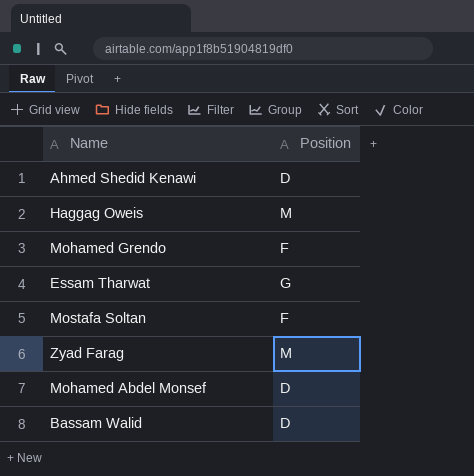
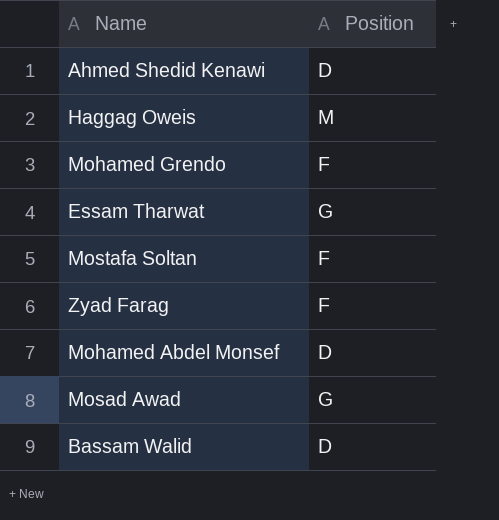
Zyad Farag | Position: M -> F
row Mosad Awad: none -> G

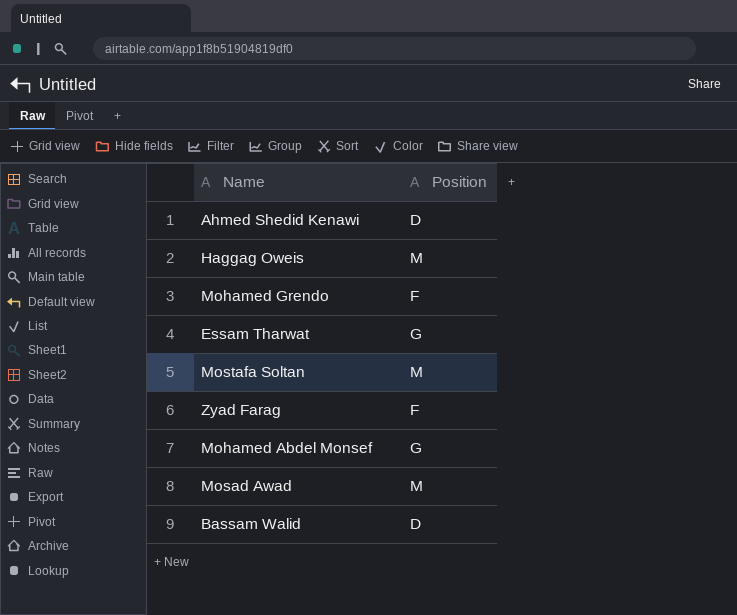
Mostafa Soltan | Position: F -> M
Mohamed Abdel Monsef | Position: D -> G
Mosad Awad | Position: G -> M

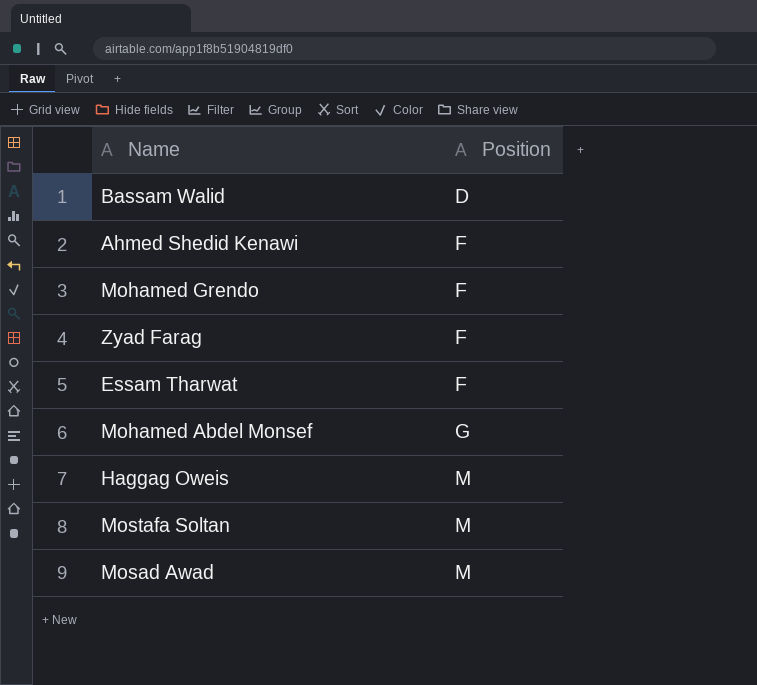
row order: none -> Position ascending
Ahmed Shedid Kenawi | Position: D -> F
Essam Tharwat | Position: G -> F

